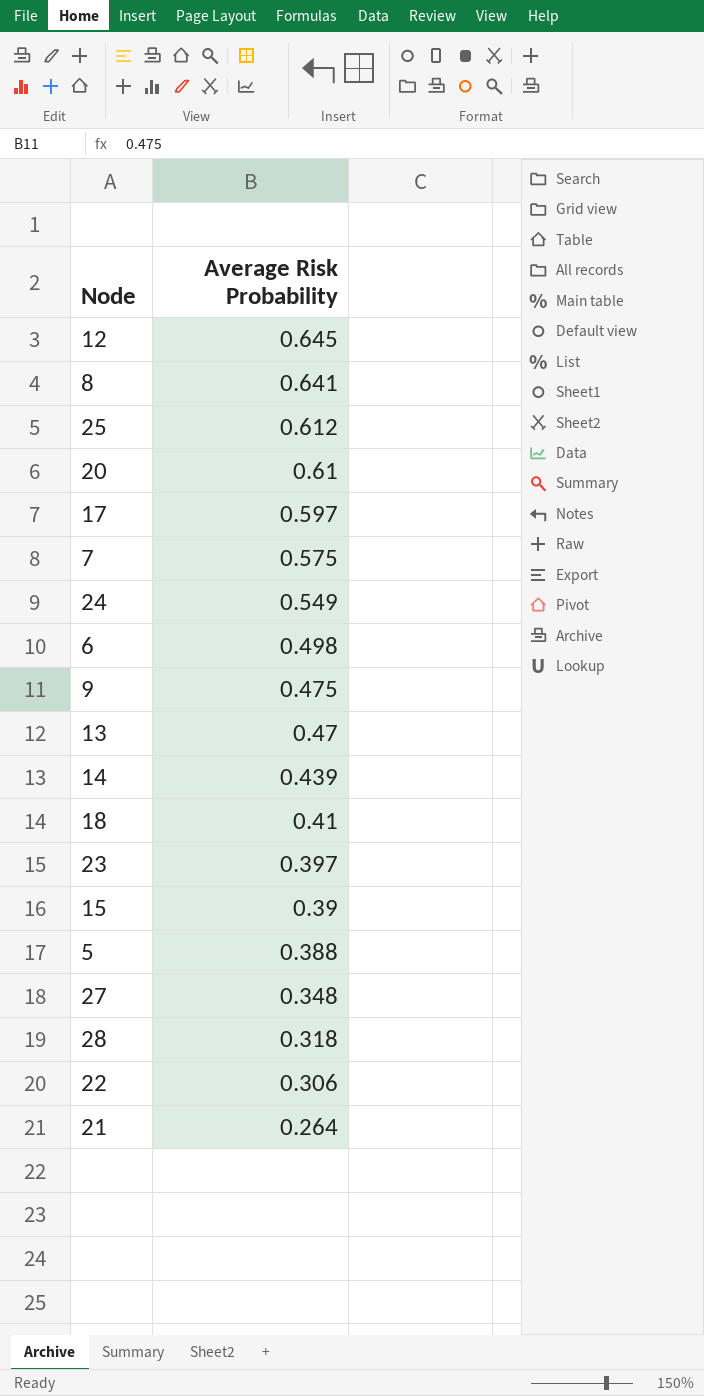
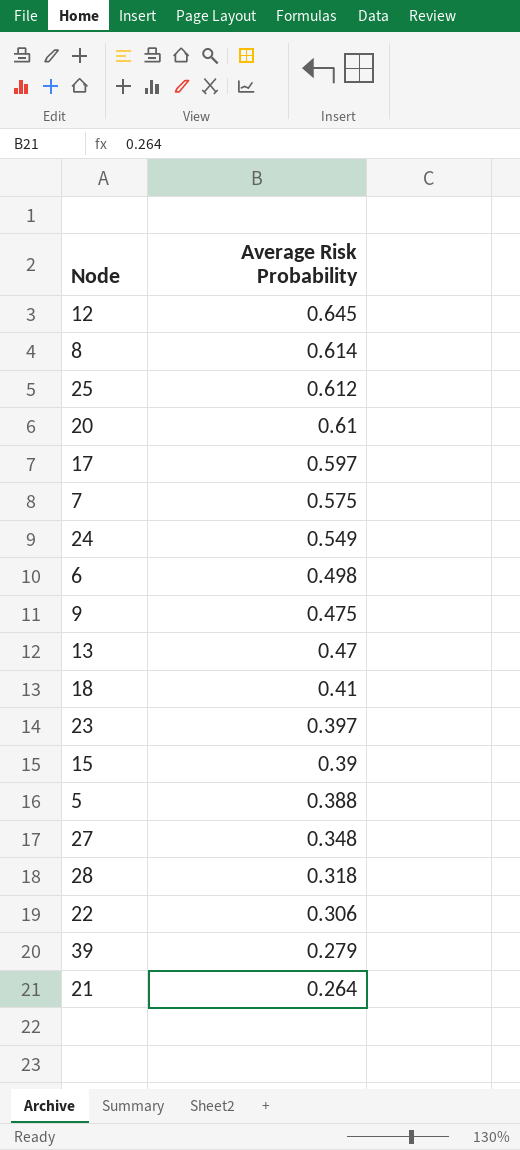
row 14: 0.439 -> none
8 | Average Risk Probability: 0.641 -> 0.614
row 39: none -> 0.279

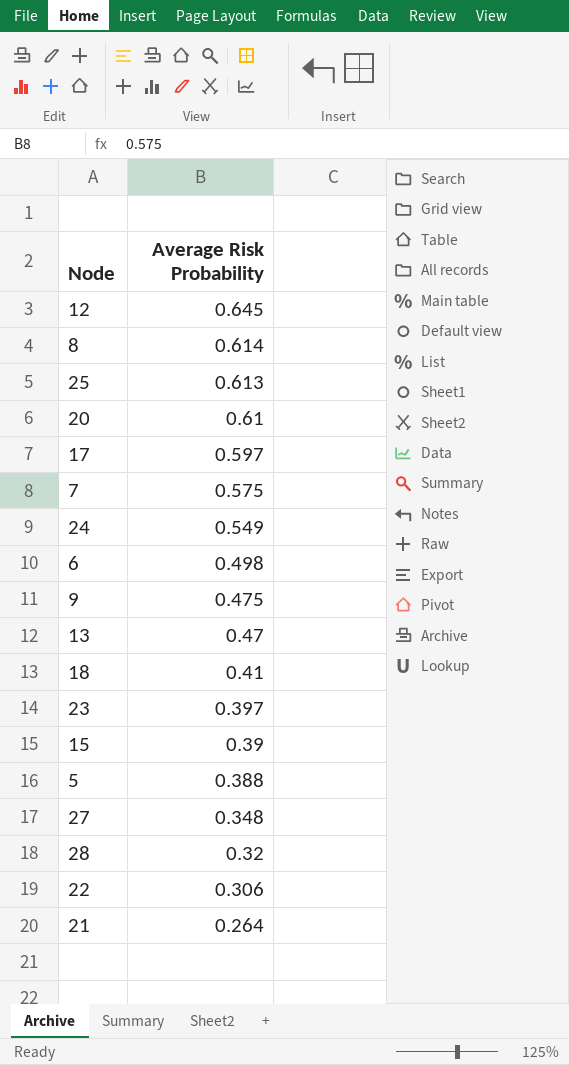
row 39: 0.279 -> none
25 | Average Risk Probability: 0.612 -> 0.613
28 | Average Risk Probability: 0.318 -> 0.32

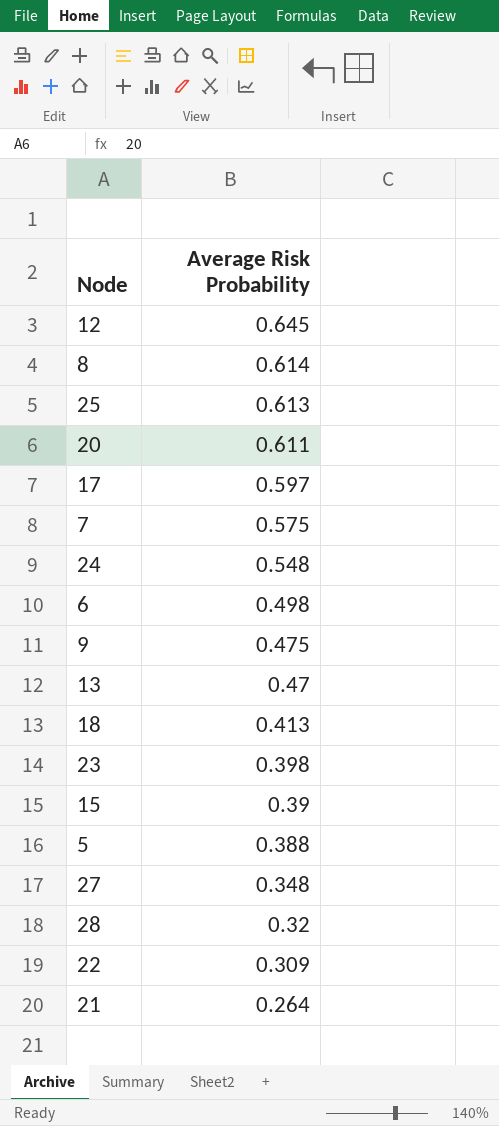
20 | Average Risk Probability: 0.61 -> 0.611
24 | Average Risk Probability: 0.549 -> 0.548
18 | Average Risk Probability: 0.41 -> 0.413
23 | Average Risk Probability: 0.397 -> 0.398
22 | Average Risk Probability: 0.306 -> 0.309

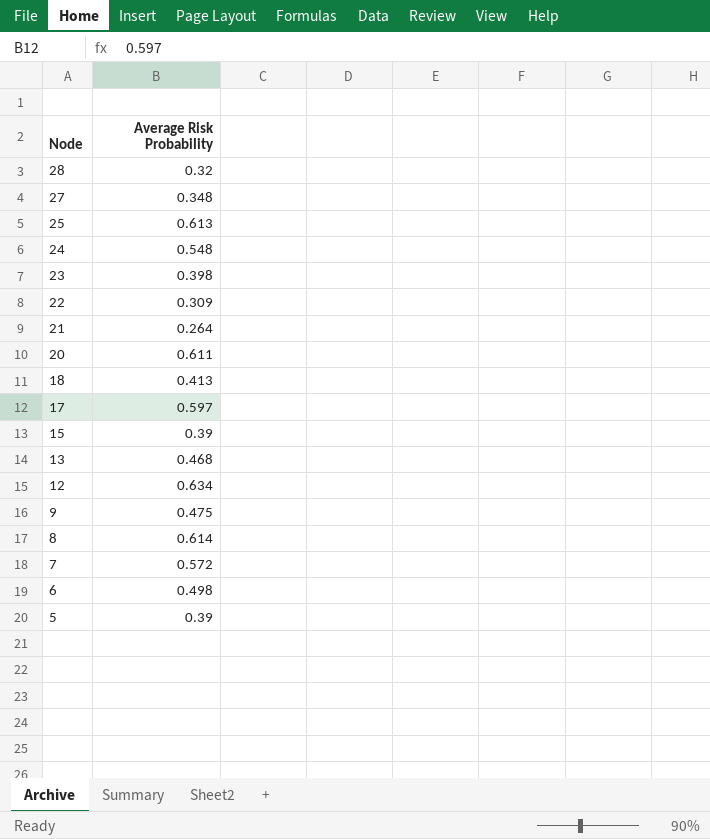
row order: Average Risk Probability descending -> Node descending
13 | Average Risk Probability: 0.47 -> 0.468
12 | Average Risk Probability: 0.645 -> 0.634
7 | Average Risk Probability: 0.575 -> 0.572
5 | Average Risk Probability: 0.388 -> 0.39

